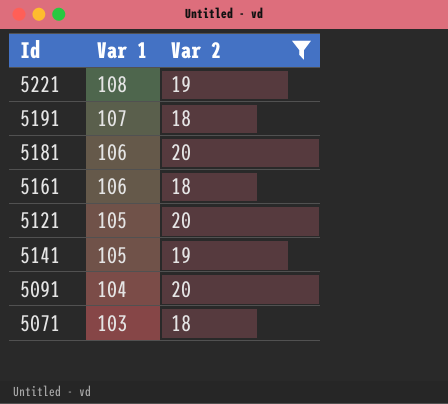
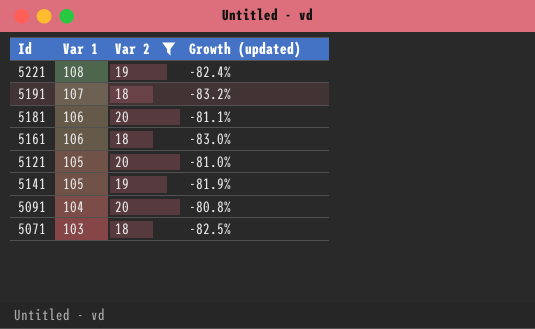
column Growth (updated) | formula: none -> ([Var 2] - [Var 1]) / [Var 1]

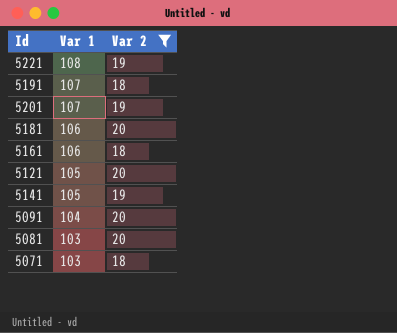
column Growth (updated) | formula: ([Var 2] - [Var 1]) / [Var 1] -> none
row 5201: none -> 107 | 19
row 5081: none -> 103 | 20

